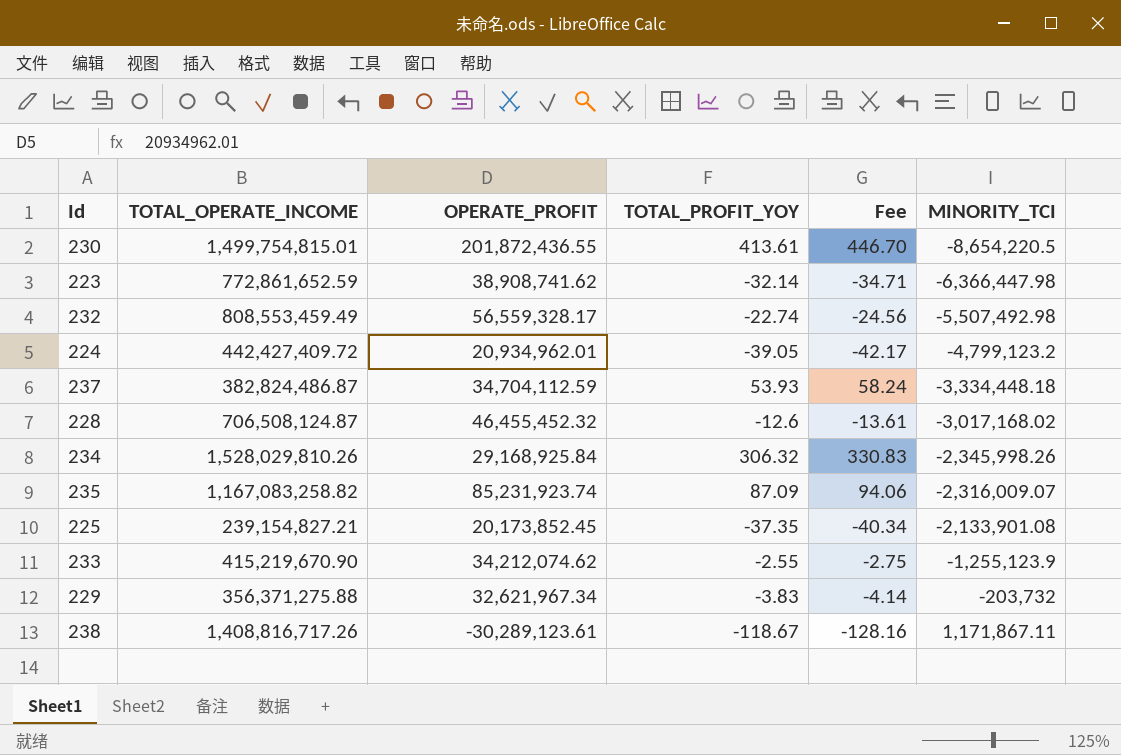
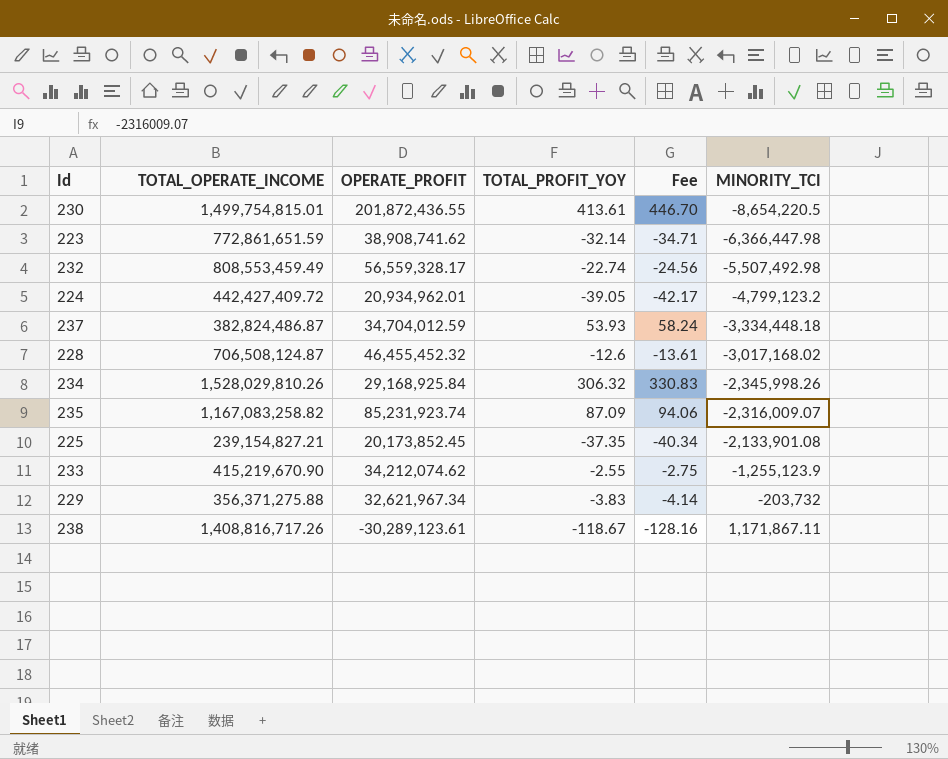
223 | TOTAL_OPERATE_INCOME: 772,861,652.59 -> 772,861,651.59
237 | OPERATE_PROFIT: 34,704,112.59 -> 34,704,012.59

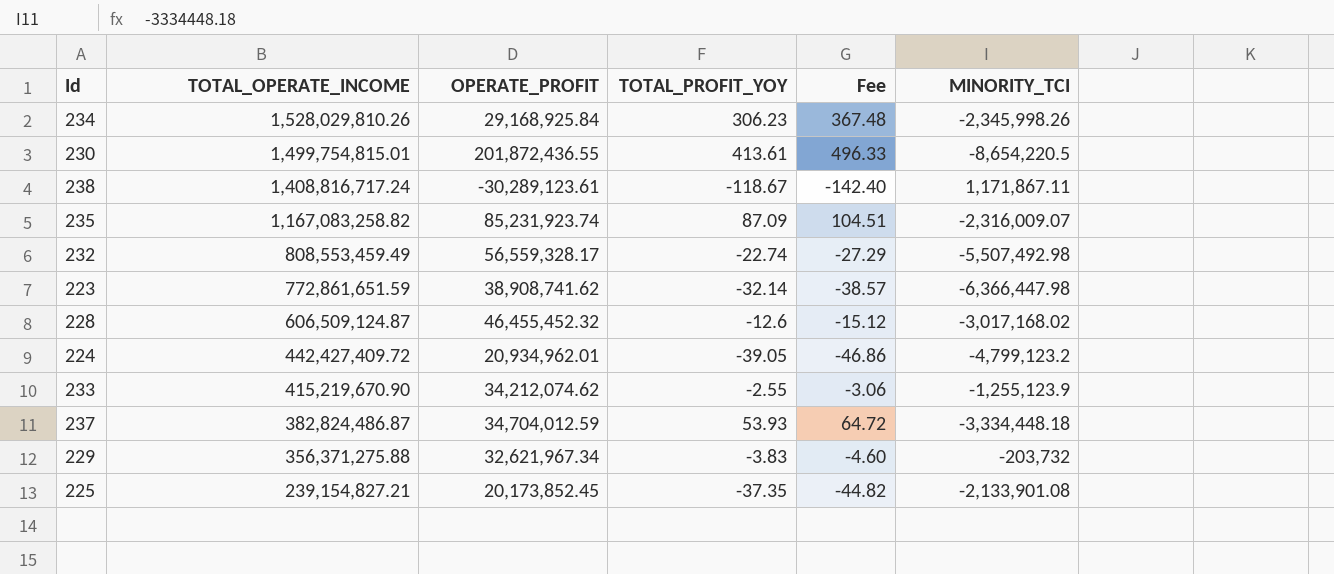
row order: MINORITY_TCI ascending -> TOTAL_OPERATE_INCOME descending
column Fee | formula: [TOTAL_PROFIT_YOY] * 1.08 -> [TOTAL_PROFIT_YOY] * 1.2
234 | TOTAL_PROFIT_YOY: 306.32 -> 306.23
238 | TOTAL_OPERATE_INCOME: 1,408,816,717.26 -> 1,408,816,717.24
228 | TOTAL_OPERATE_INCOME: 706,508,124.87 -> 606,509,124.87

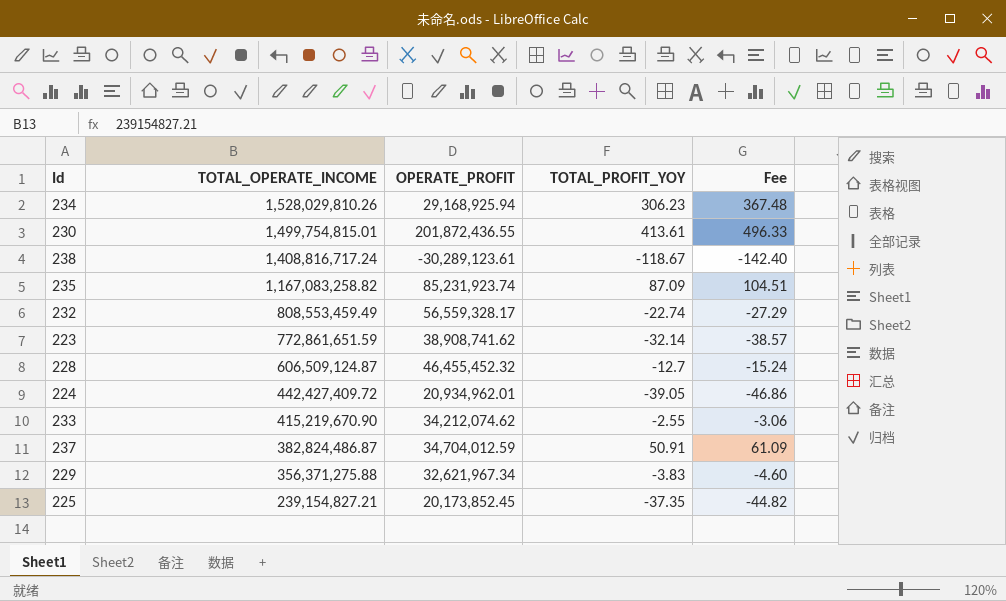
column MINORITY_TCI | position: 6 -> none
234 | OPERATE_PROFIT: 29,168,925.84 -> 29,168,925.94
228 | TOTAL_PROFIT_YOY: -12.6 -> -12.7
228 | Fee: -15.12 -> -15.24
237 | TOTAL_PROFIT_YOY: 53.93 -> 50.91
237 | Fee: 64.72 -> 61.09

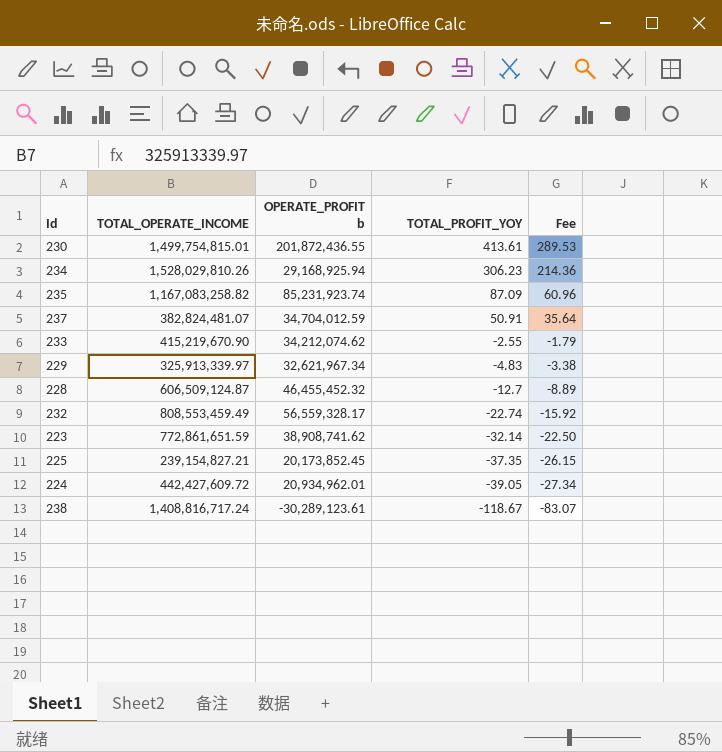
row order: TOTAL_OPERATE_INCOME descending -> TOTAL_PROFIT_YOY descending
column name: OPERATE_PROFIT -> OPERATE_PROFIT b
column Fee | formula: [TOTAL_PROFIT_YOY] * 1.2 -> [TOTAL_PROFIT_YOY] * 0.7
237 | TOTAL_OPERATE_INCOME: 382,824,486.87 -> 382,824,481.07
229 | TOTAL_OPERATE_INCOME: 356,371,275.88 -> 325,913,339.97
229 | TOTAL_PROFIT_YOY: -3.83 -> -4.83
224 | TOTAL_OPERATE_INCOME: 442,427,409.72 -> 442,427,609.72

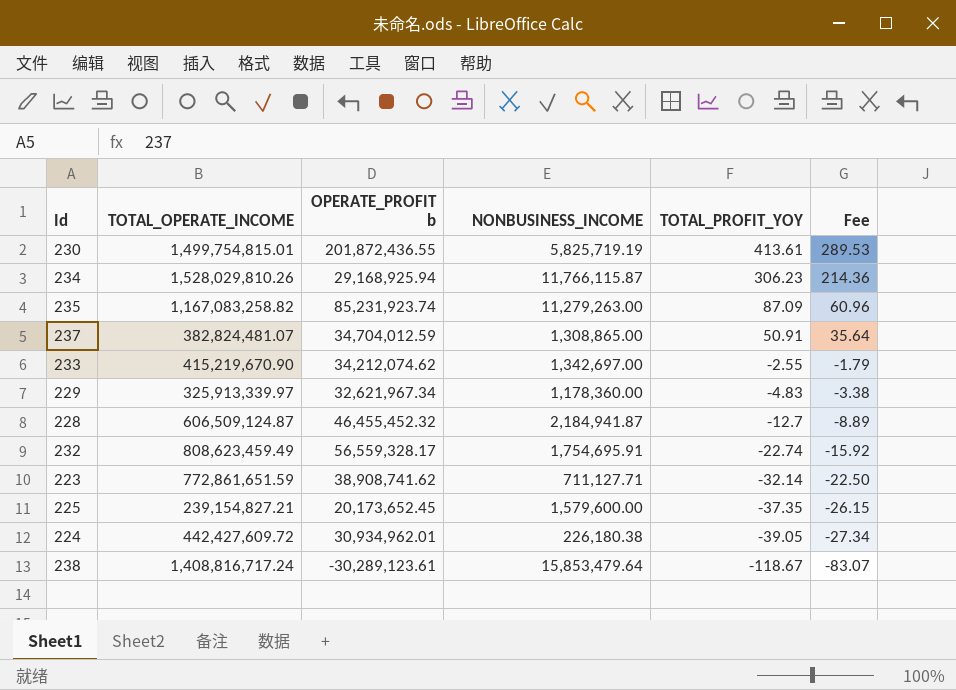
column NONBUSINESS_INCOME | position: none -> 4
232 | TOTAL_OPERATE_INCOME: 808,553,459.49 -> 808,623,459.49
225 | OPERATE_PROFIT b: 20,173,852.45 -> 20,173,652.45
224 | OPERATE_PROFIT b: 20,934,962.01 -> 30,934,962.01

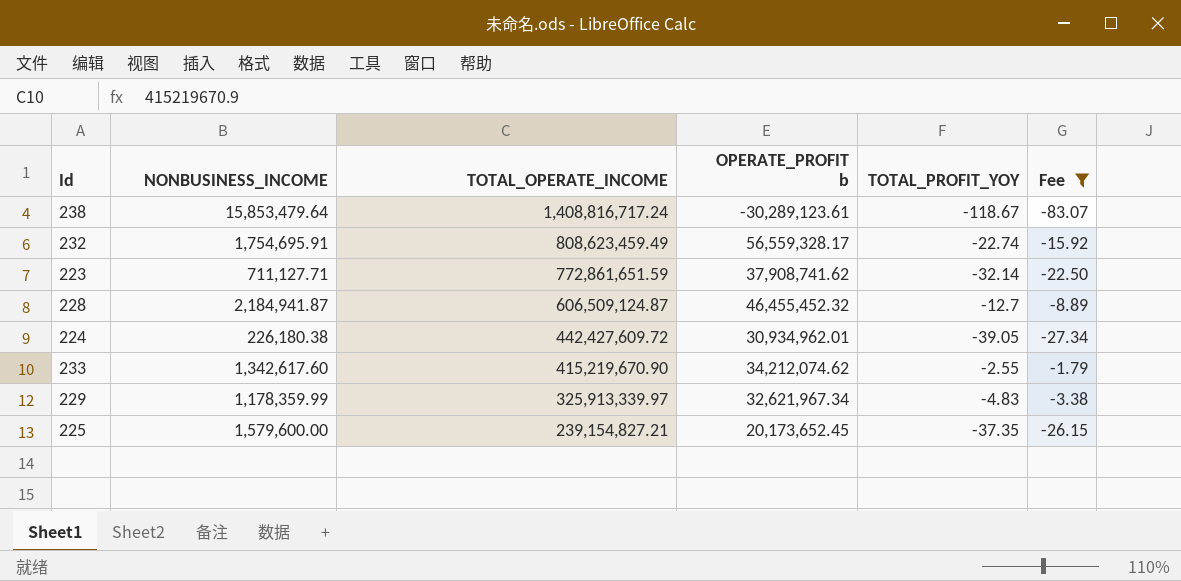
filter: none -> Fee <= -1.79
row order: TOTAL_PROFIT_YOY descending -> TOTAL_OPERATE_INCOME descending
column NONBUSINESS_INCOME | position: 4 -> 2
223 | OPERATE_PROFIT b: 38,908,741.62 -> 37,908,741.62
233 | NONBUSINESS_INCOME: 1,342,697.00 -> 1,342,617.60
229 | NONBUSINESS_INCOME: 1,178,360.00 -> 1,178,359.99

